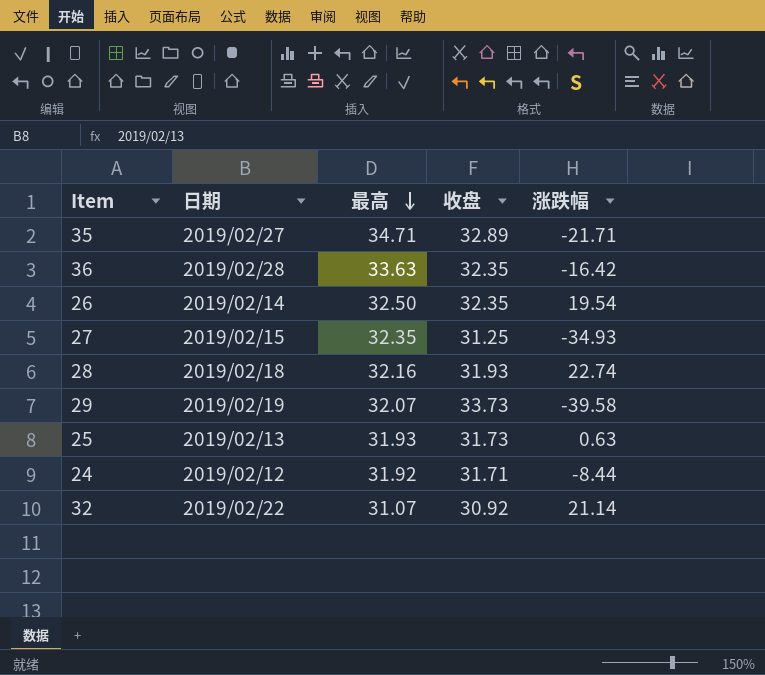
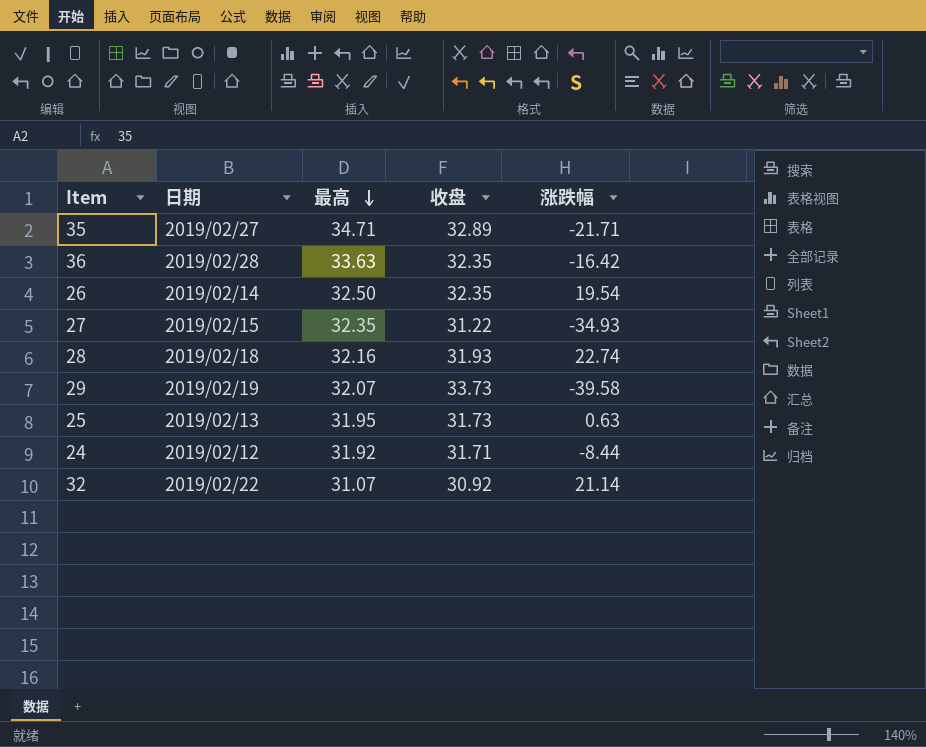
27 | 收盘: 31.25 -> 31.22
25 | 最高: 31.93 -> 31.95

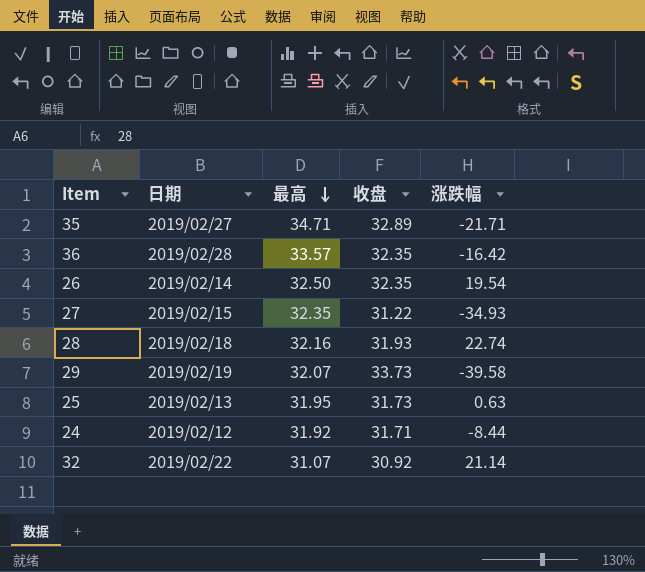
36 | 最高: 33.63 -> 33.57

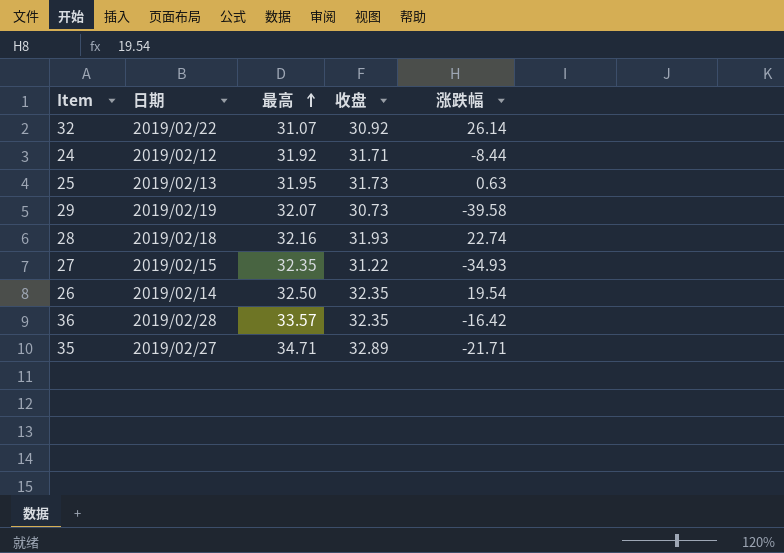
row order: 最高 descending -> 最高 ascending
32 | 涨跌幅: 21.14 -> 26.14
29 | 收盘: 33.73 -> 30.73

